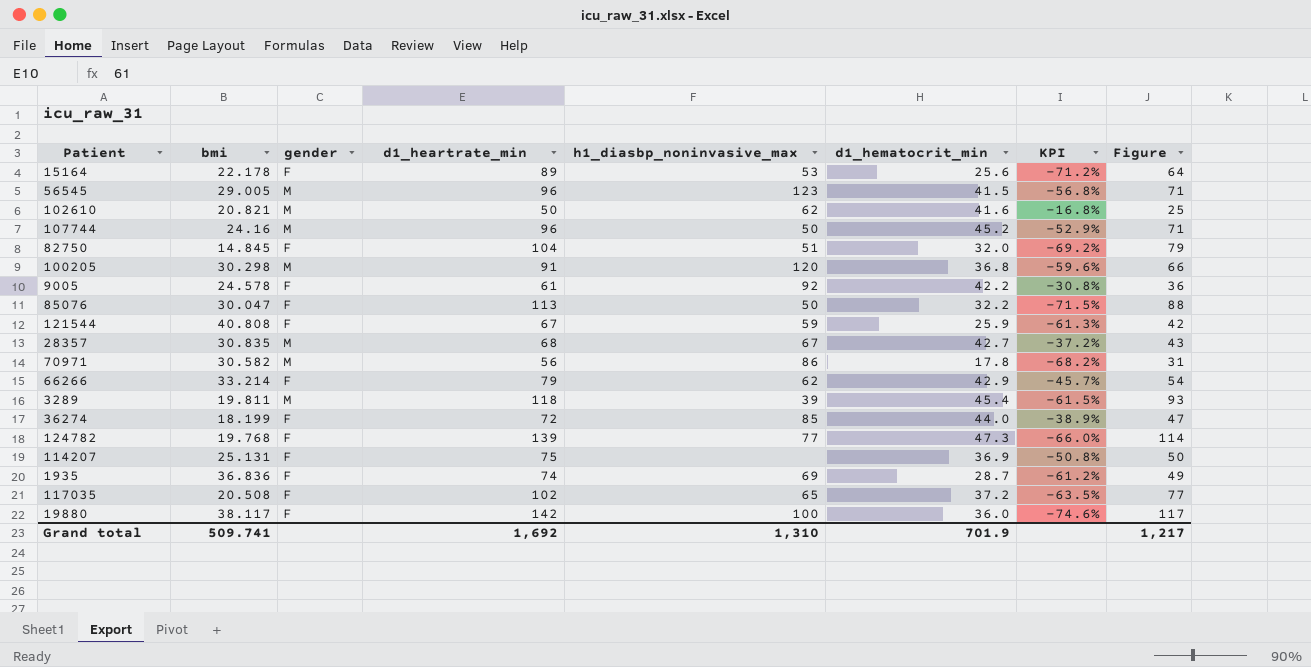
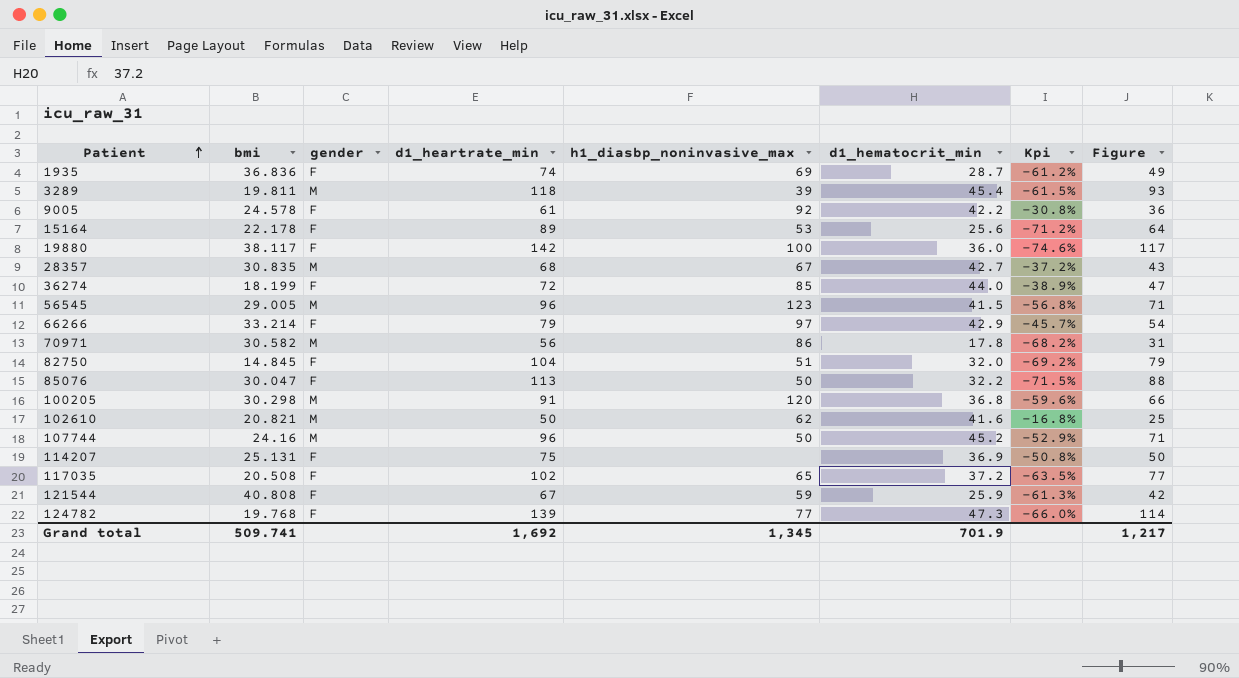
row order: none -> Patient ascending
column name: KPI -> Kpi
66266 | h1_diasbp_noninvasive_max: 62 -> 97
Grand total | h1_diasbp_noninvasive_max: 1,310 -> 1,345

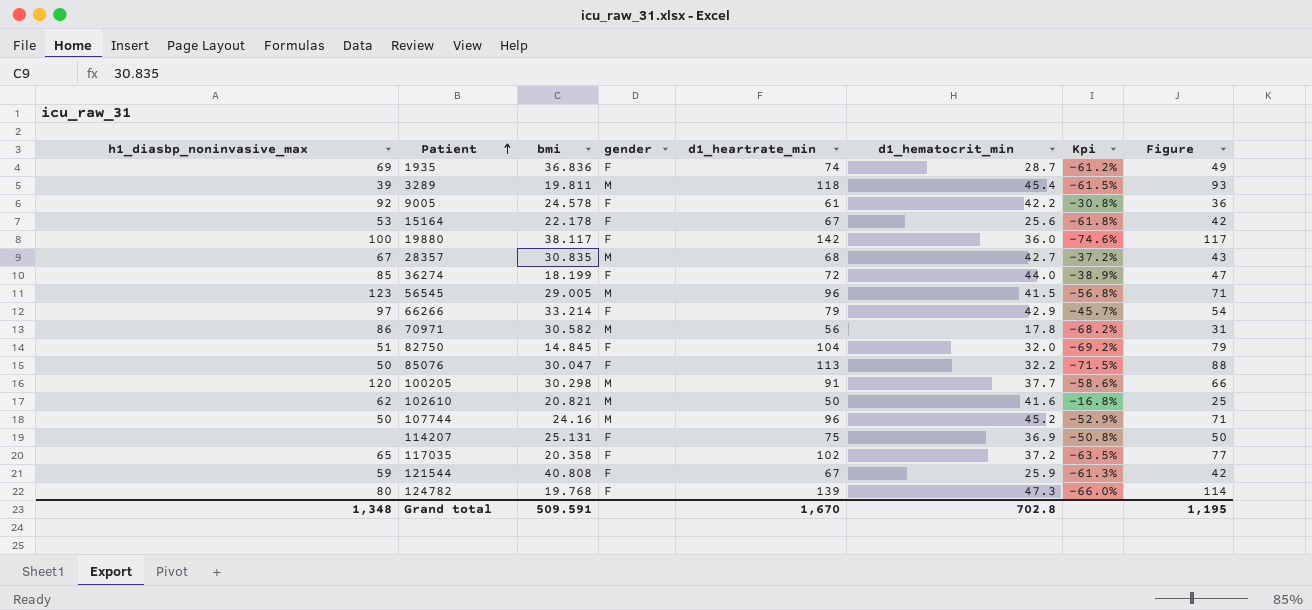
column h1_diasbp_noninvasive_max | position: 5 -> 1
15164 | d1_heartrate_min: 89 -> 67
15164 | Kpi: -71.2% -> -61.8%
15164 | Figure: 64 -> 42
100205 | d1_hematocrit_min: 36.8 -> 37.7
100205 | Kpi: -59.6% -> -58.6%
117035 | bmi: 20.508 -> 20.358
124782 | h1_diasbp_noninvasive_max: 77 -> 80
Grand total | h1_diasbp_noninvasive_max: 1,345 -> 1,348
Grand total | bmi: 509.741 -> 509.591
Grand total | d1_heartrate_min: 1,692 -> 1,670
Grand total | d1_hematocrit_min: 701.9 -> 702.8
Grand total | Figure: 1,217 -> 1,195

